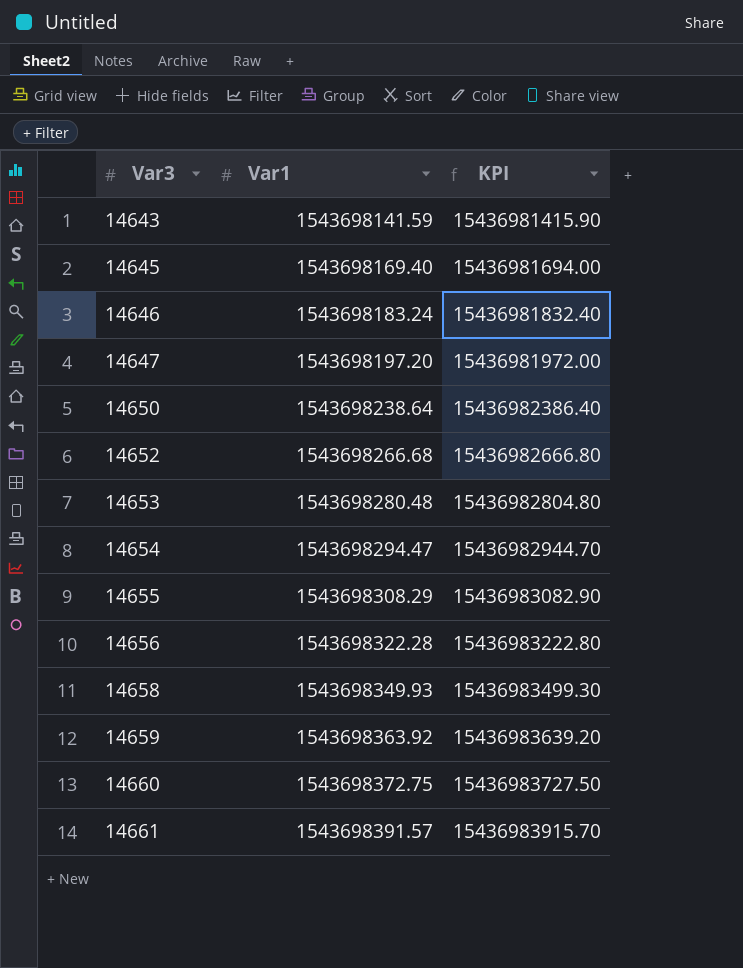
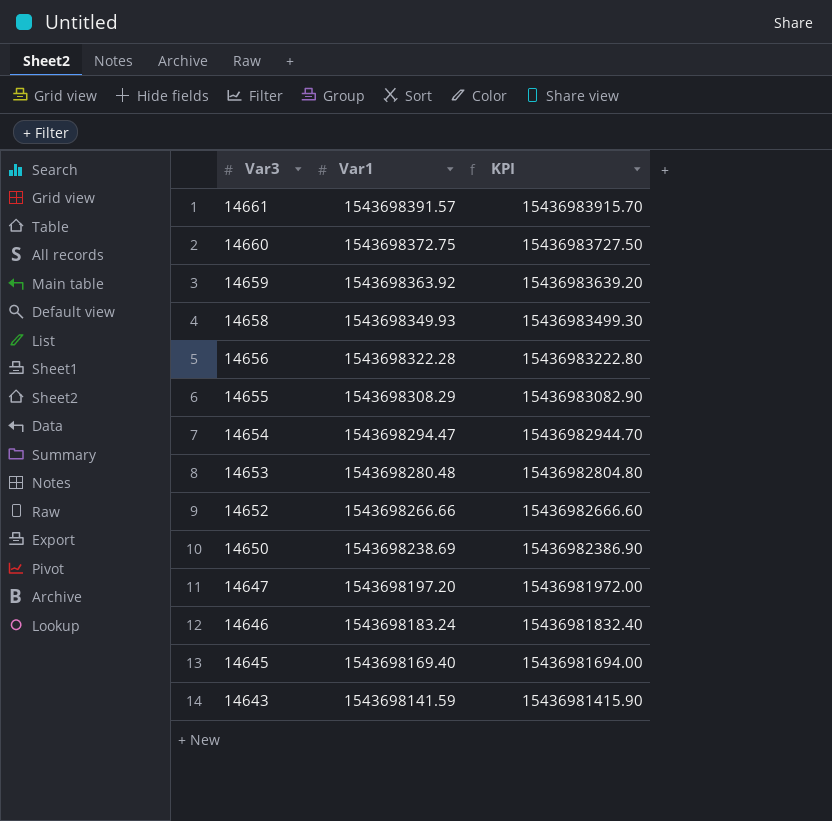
row order: Var3 ascending -> Var3 descending
14652 | Var1: 1543698266.68 -> 1543698266.66
14652 | KPI: 15436982666.80 -> 15436982666.60
14650 | Var1: 1543698238.64 -> 1543698238.69
14650 | KPI: 15436982386.40 -> 15436982386.90

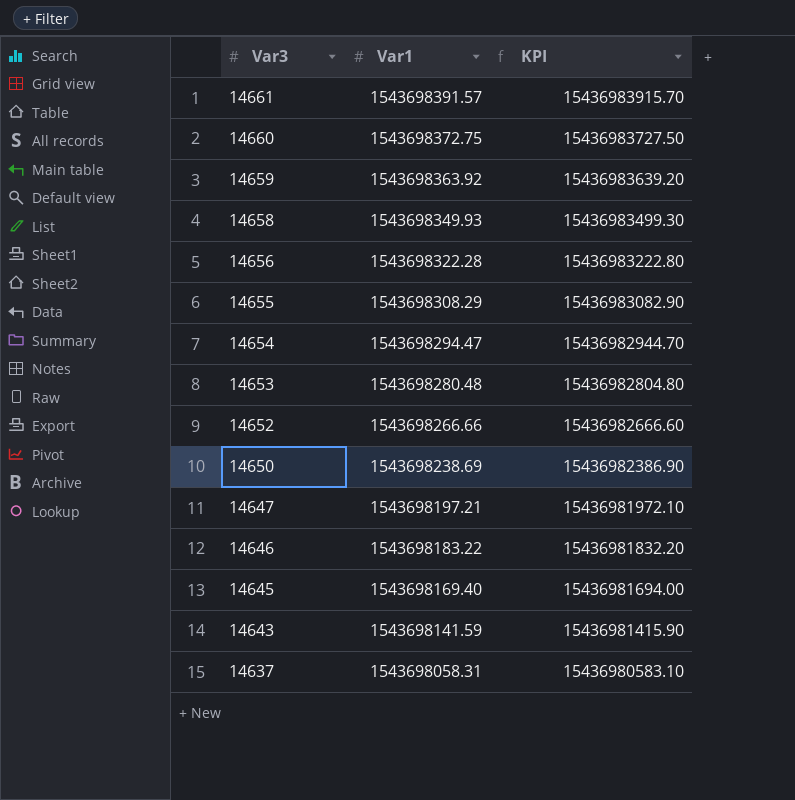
14647 | Var1: 1543698197.20 -> 1543698197.21
14647 | KPI: 15436981972.00 -> 15436981972.10
14646 | Var1: 1543698183.24 -> 1543698183.22
14646 | KPI: 15436981832.40 -> 15436981832.20
row 14637: none -> 1543698058.31 | 15436980583.10

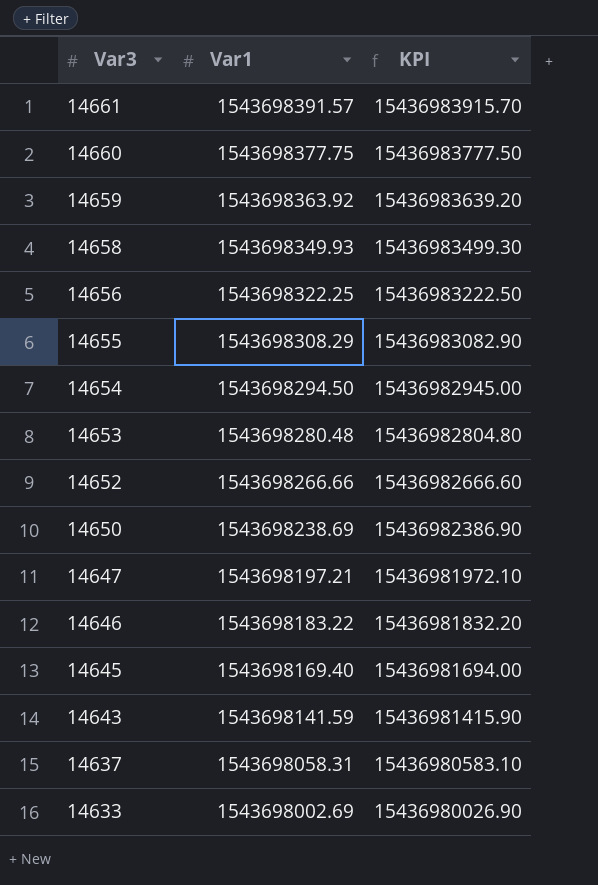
14660 | Var1: 1543698372.75 -> 1543698377.75
14660 | KPI: 15436983727.50 -> 15436983777.50
14656 | Var1: 1543698322.28 -> 1543698322.25
14656 | KPI: 15436983222.80 -> 15436983222.50
14654 | Var1: 1543698294.47 -> 1543698294.50
14654 | KPI: 15436982944.70 -> 15436982945.00
row 14633: none -> 1543698002.69 | 15436980026.90

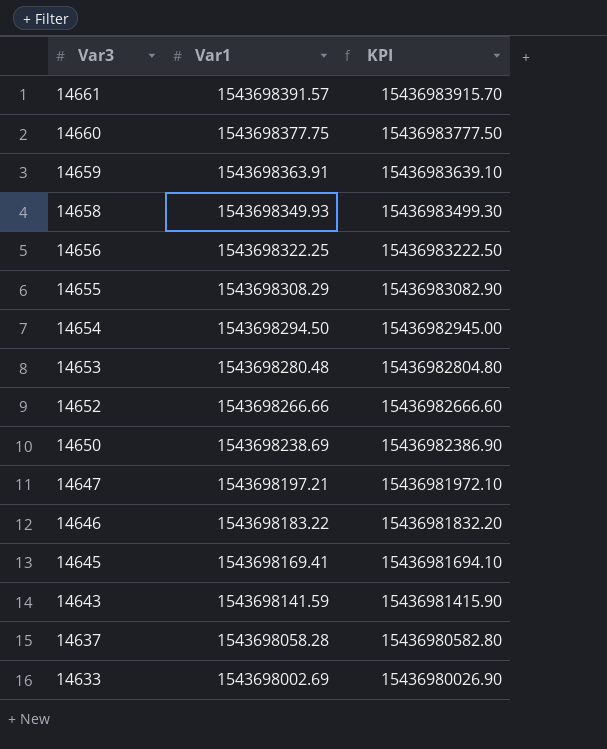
14659 | Var1: 1543698363.92 -> 1543698363.91
14659 | KPI: 15436983639.20 -> 15436983639.10
14645 | Var1: 1543698169.40 -> 1543698169.41
14645 | KPI: 15436981694.00 -> 15436981694.10
14637 | Var1: 1543698058.31 -> 1543698058.28
14637 | KPI: 15436980583.10 -> 15436980582.80

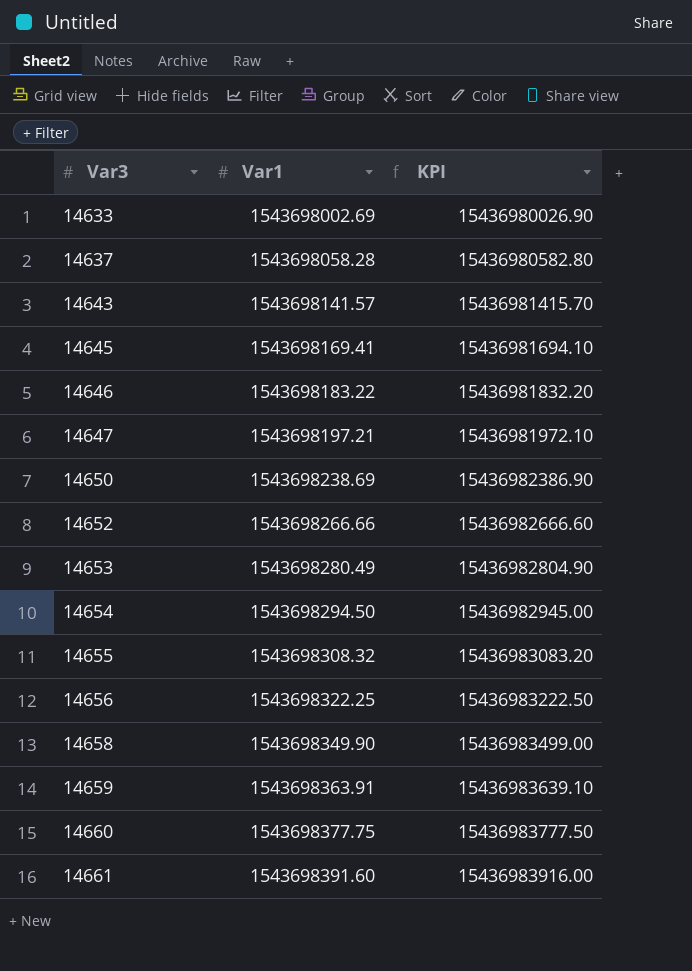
row order: Var3 descending -> Var3 ascending
14643 | Var1: 1543698141.59 -> 1543698141.57
14643 | KPI: 15436981415.90 -> 15436981415.70
14653 | Var1: 1543698280.48 -> 1543698280.49
14653 | KPI: 15436982804.80 -> 15436982804.90
14655 | Var1: 1543698308.29 -> 1543698308.32
14655 | KPI: 15436983082.90 -> 15436983083.20
14658 | Var1: 1543698349.93 -> 1543698349.90
14658 | KPI: 15436983499.30 -> 15436983499.00
14661 | Var1: 1543698391.57 -> 1543698391.60
14661 | KPI: 15436983915.70 -> 15436983916.00

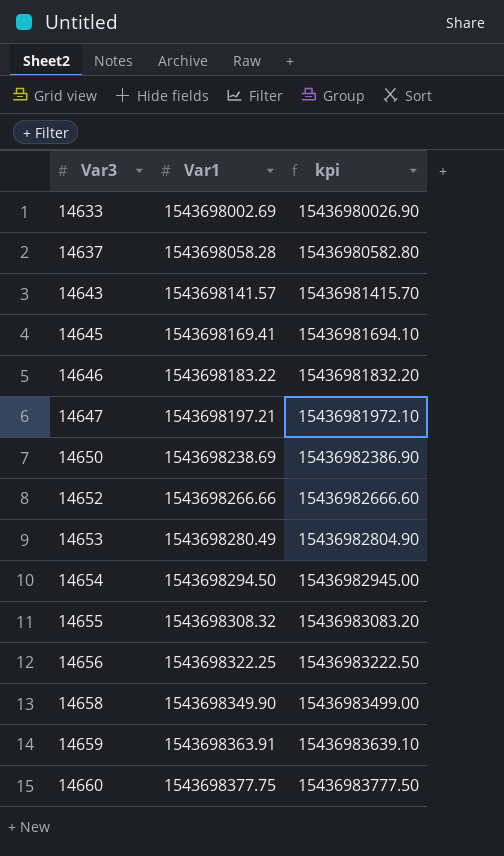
column name: KPI -> kpi
row 14661: 1543698391.60 | 15436983916.00 -> none

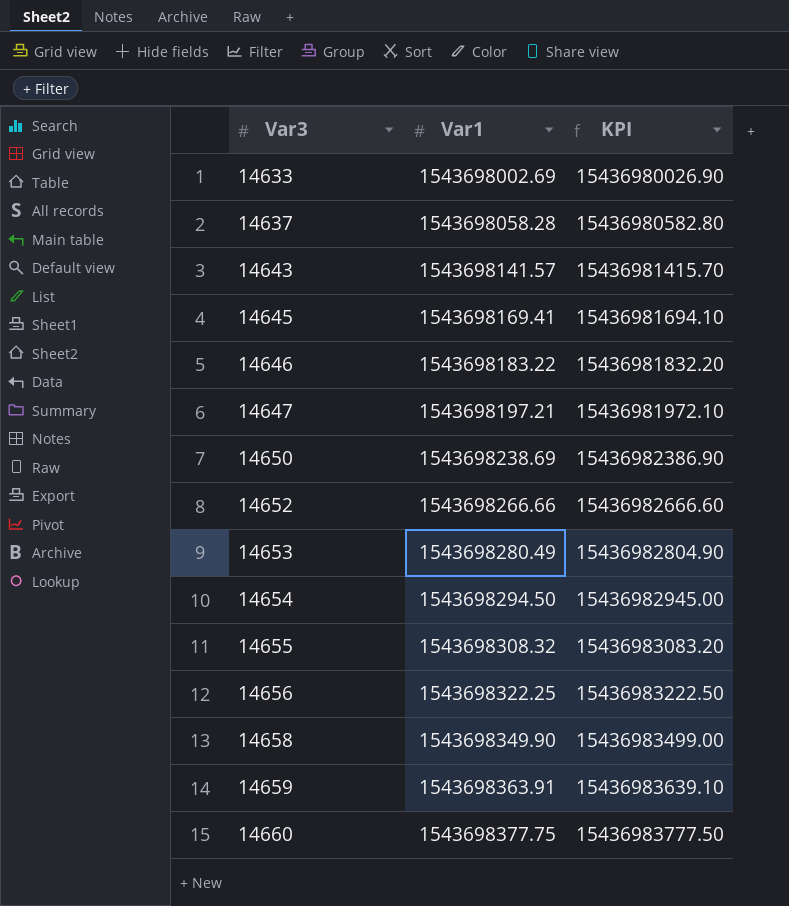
column name: kpi -> KPI

